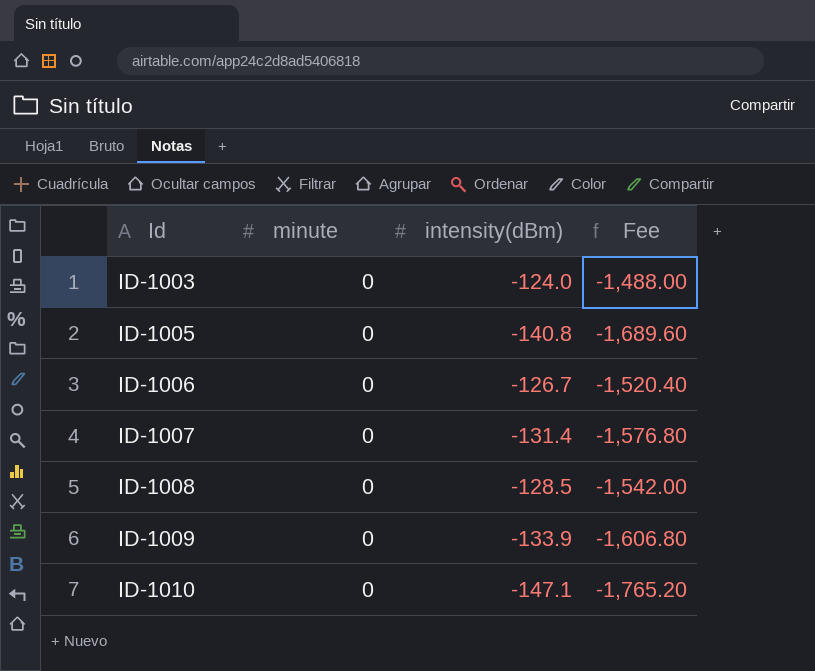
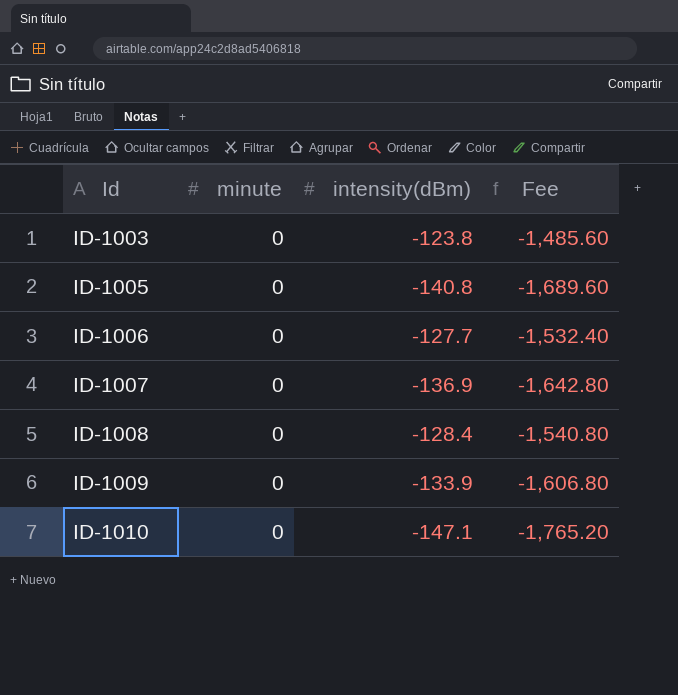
ID-1003 | intensity(dBm): -124.0 -> -123.8
ID-1003 | Fee: -1,488.00 -> -1,485.60
ID-1006 | intensity(dBm): -126.7 -> -127.7
ID-1006 | Fee: -1,520.40 -> -1,532.40
ID-1007 | intensity(dBm): -131.4 -> -136.9
ID-1007 | Fee: -1,576.80 -> -1,642.80
ID-1008 | intensity(dBm): -128.5 -> -128.4
ID-1008 | Fee: -1,542.00 -> -1,540.80

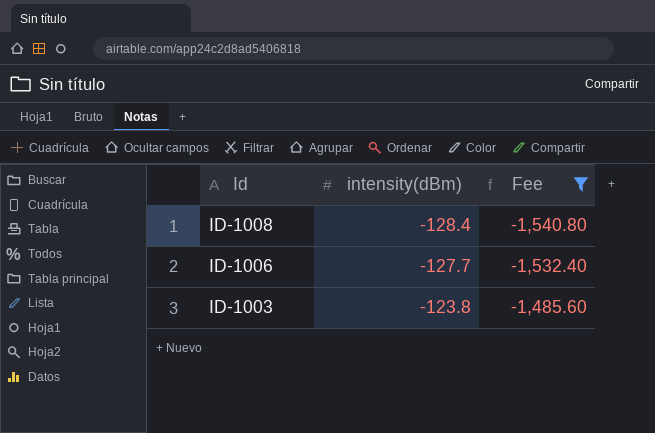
filter: none -> Fee >= -1,540.80
row order: Id ascending -> Id descending
column minute | position: 2 -> none

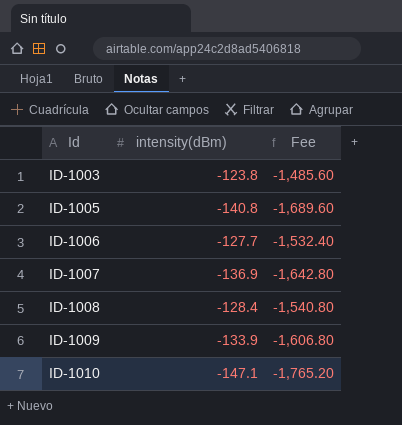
filter: Fee >= -1,540.80 -> none
row order: Id descending -> Id ascending

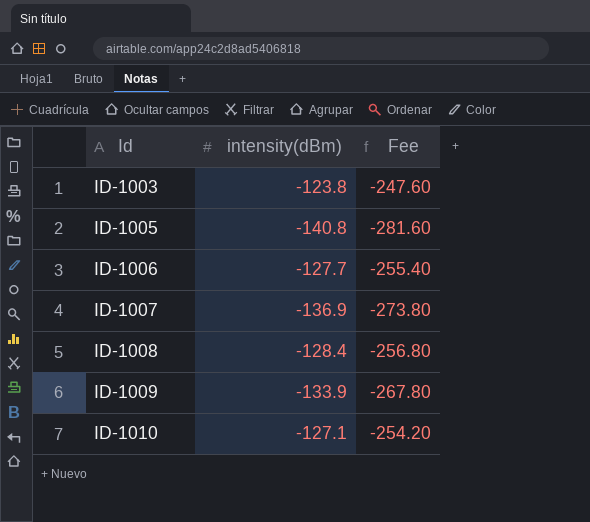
column Fee | formula: [intensity(dBm)] * 12 -> [intensity(dBm)] * 2
ID-1010 | intensity(dBm): -147.1 -> -127.1

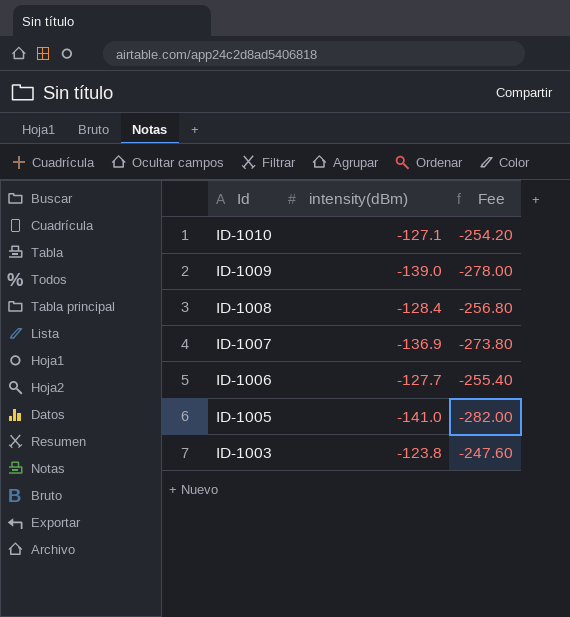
row order: Id ascending -> Id descending
ID-1009 | intensity(dBm): -133.9 -> -139.0
ID-1009 | Fee: -267.80 -> -278.00
ID-1005 | intensity(dBm): -140.8 -> -141.0
ID-1005 | Fee: -281.60 -> -282.00

